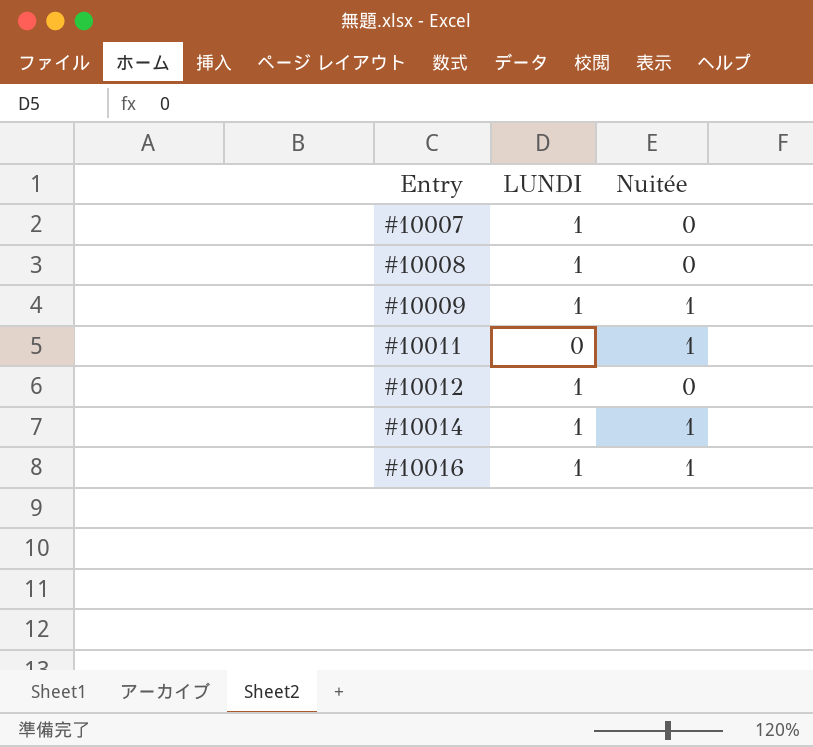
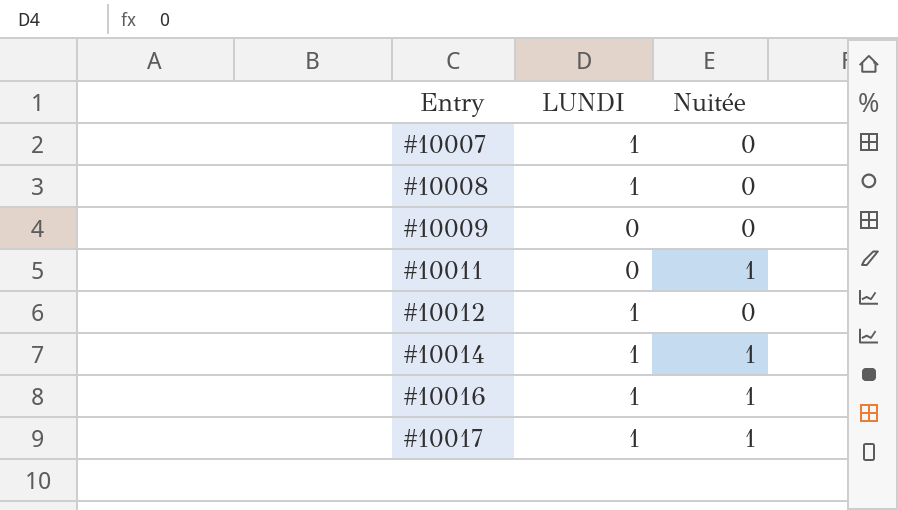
#10009 | LUNDI: 1 -> 0
#10009 | Nuitée: 1 -> 0
row #10017: none -> 1 | 1

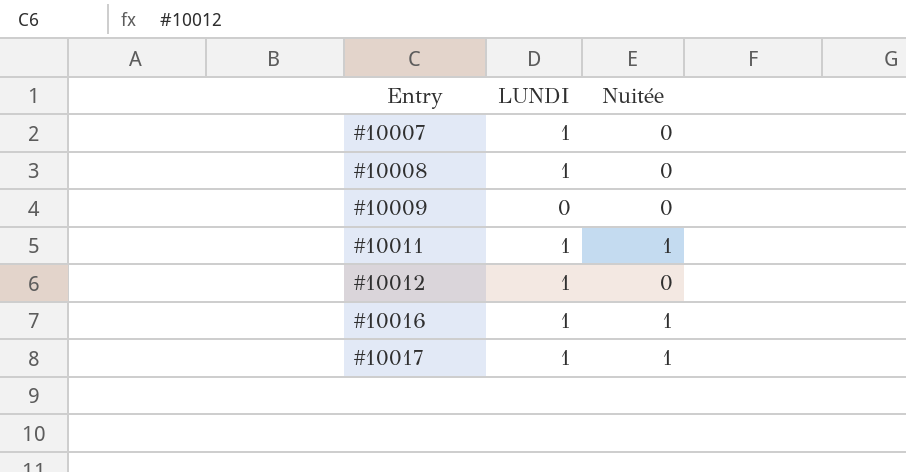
row #10014: 1 | 1 -> none
#10011 | LUNDI: 0 -> 1

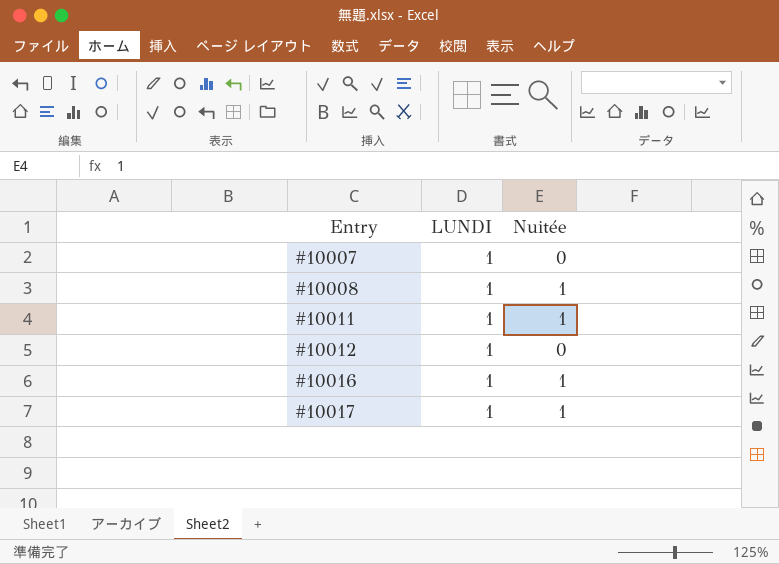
row #10009: 0 | 0 -> none
#10008 | Nuitée: 0 -> 1

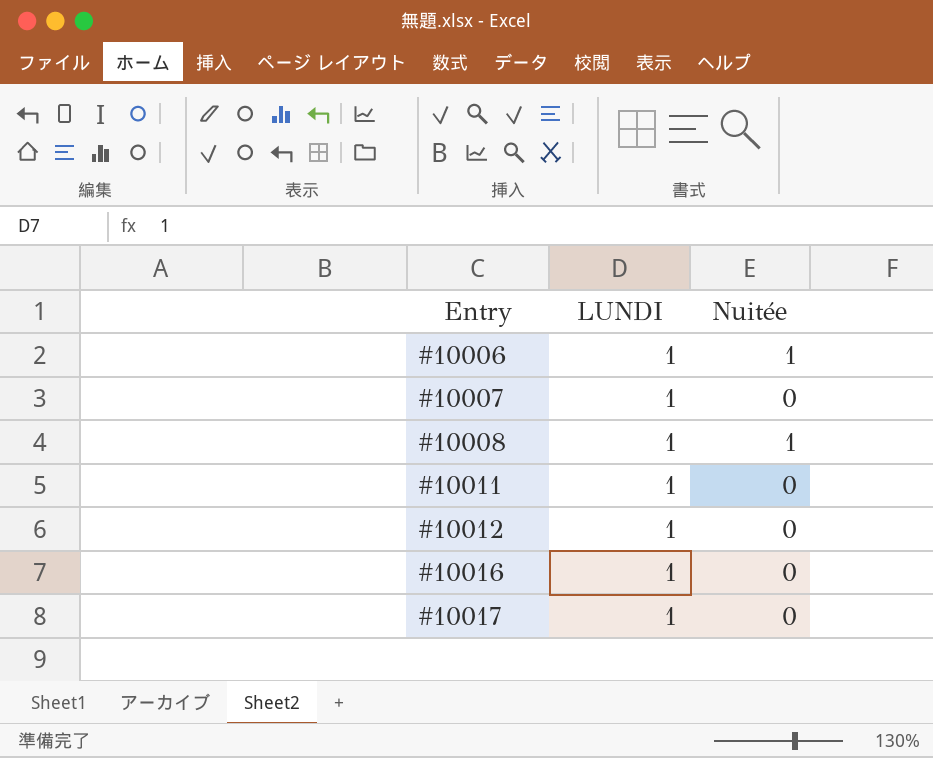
row #10006: none -> 1 | 1
#10011 | Nuitée: 1 -> 0
#10016 | Nuitée: 1 -> 0
#10017 | Nuitée: 1 -> 0

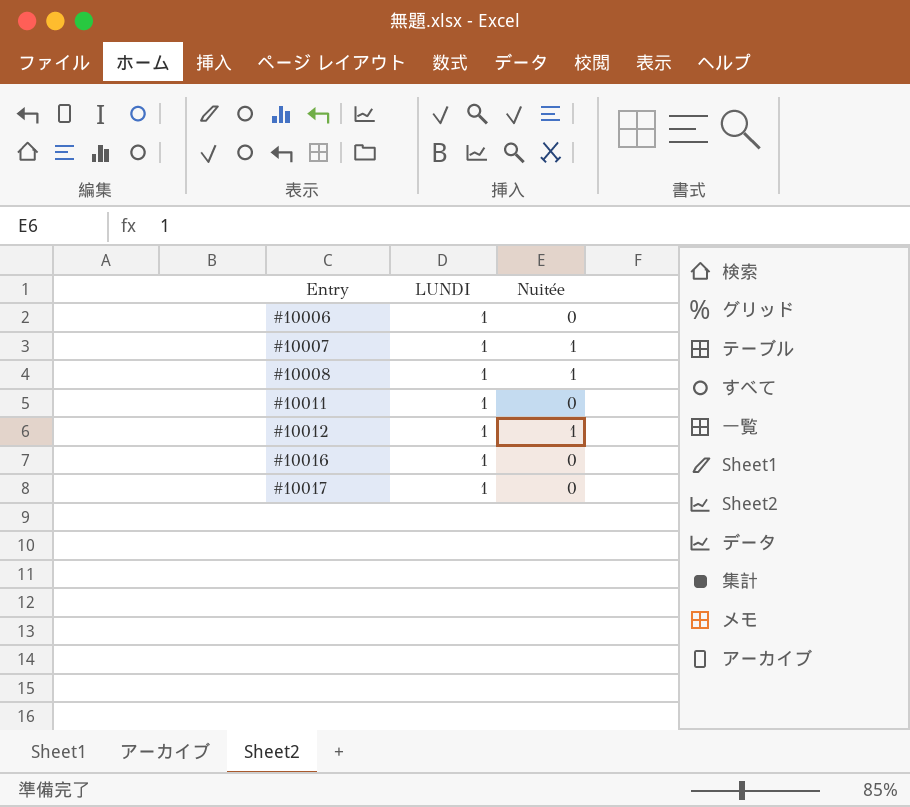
#10006 | Nuitée: 1 -> 0
#10007 | Nuitée: 0 -> 1
#10012 | Nuitée: 0 -> 1

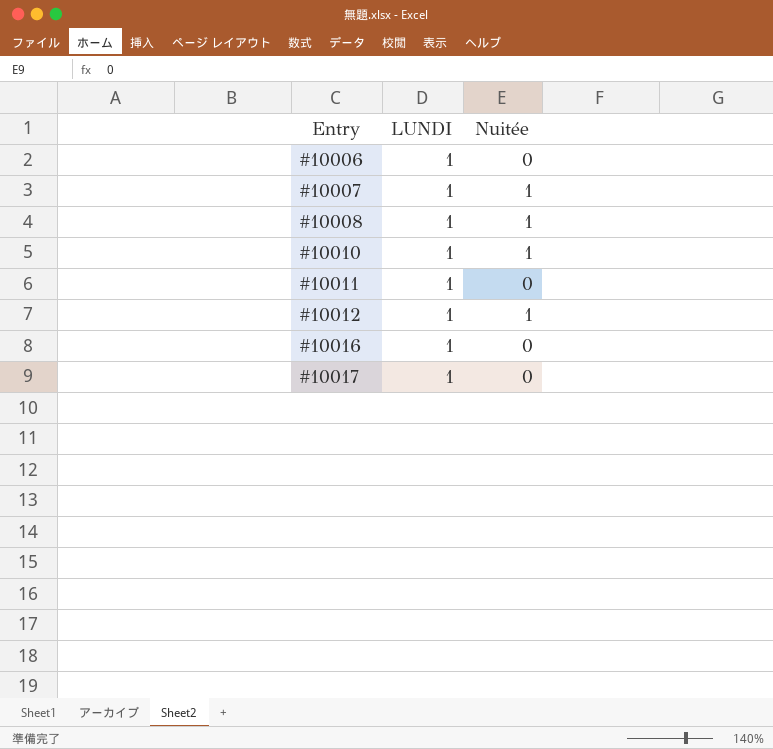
row #10010: none -> 1 | 1

